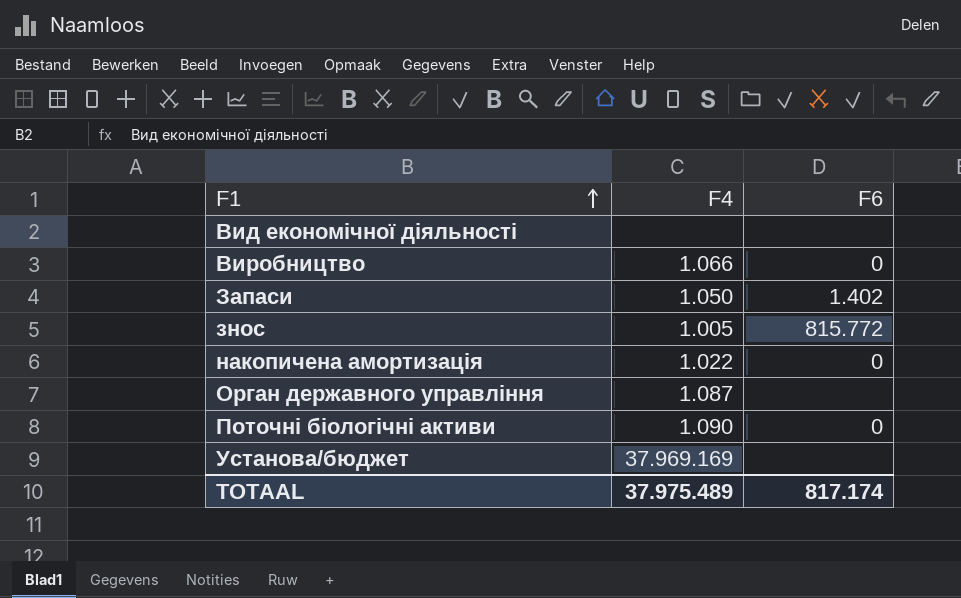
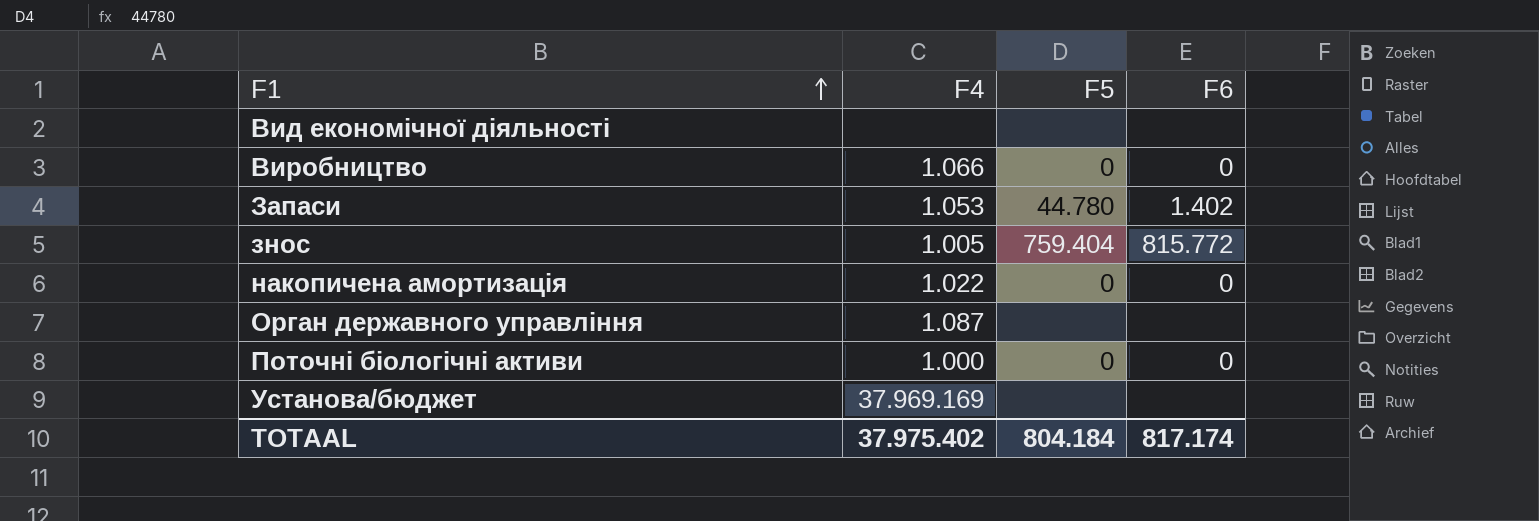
column F5 | position: none -> 3
Запаси | F4: 1.050 -> 1.053
Поточні біологічні активи | F4: 1.090 -> 1.000
TOTAAL | F4: 37.975.489 -> 37.975.402

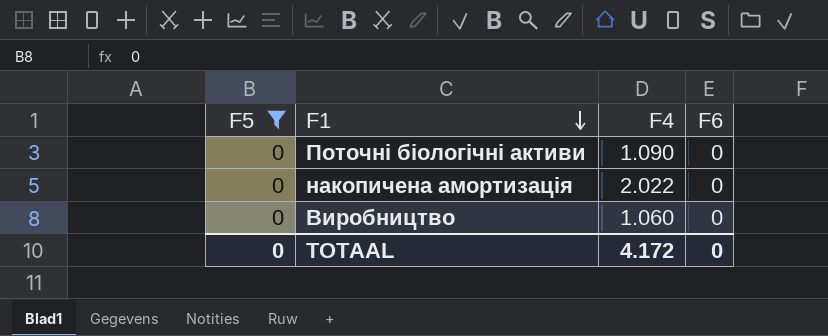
filter: none -> F5 = 0
row order: F1 ascending -> F1 descending
column F5 | position: 3 -> 1
Поточні біологічні активи | F4: 1.000 -> 1.090
накопичена амортизація | F4: 1.022 -> 2.022
Виробництво | F4: 1.066 -> 1.060
TOTAAL | F5: 804.184 -> 0
TOTAAL | F4: 37.975.402 -> 4.172
TOTAAL | F6: 817.174 -> 0

